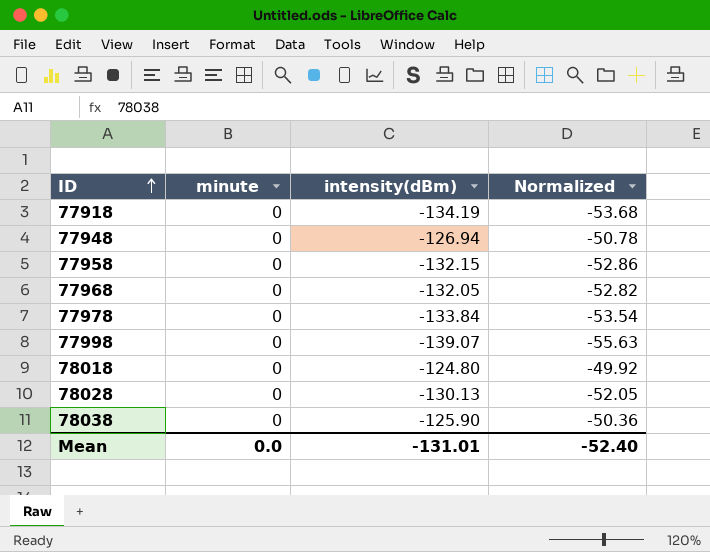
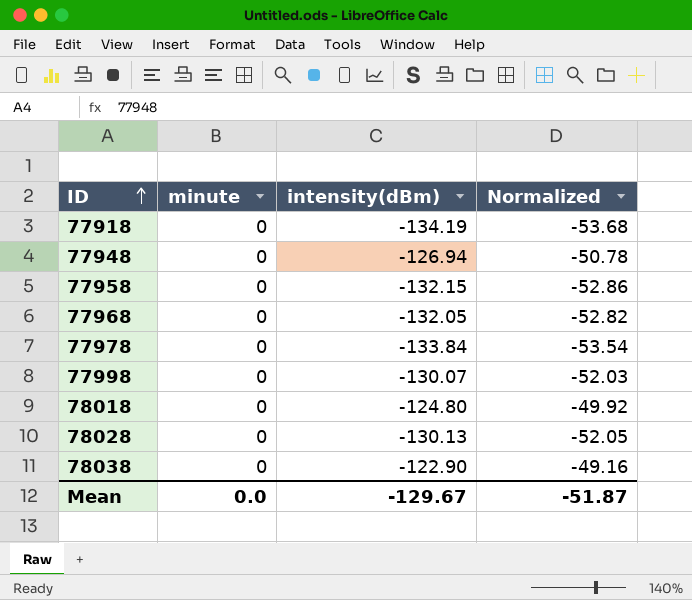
77998 | intensity(dBm): -139.07 -> -130.07
77998 | Normalized: -55.63 -> -52.03
78038 | intensity(dBm): -125.90 -> -122.90
78038 | Normalized: -50.36 -> -49.16
Mean | intensity(dBm): -131.01 -> -129.67
Mean | Normalized: -52.40 -> -51.87

